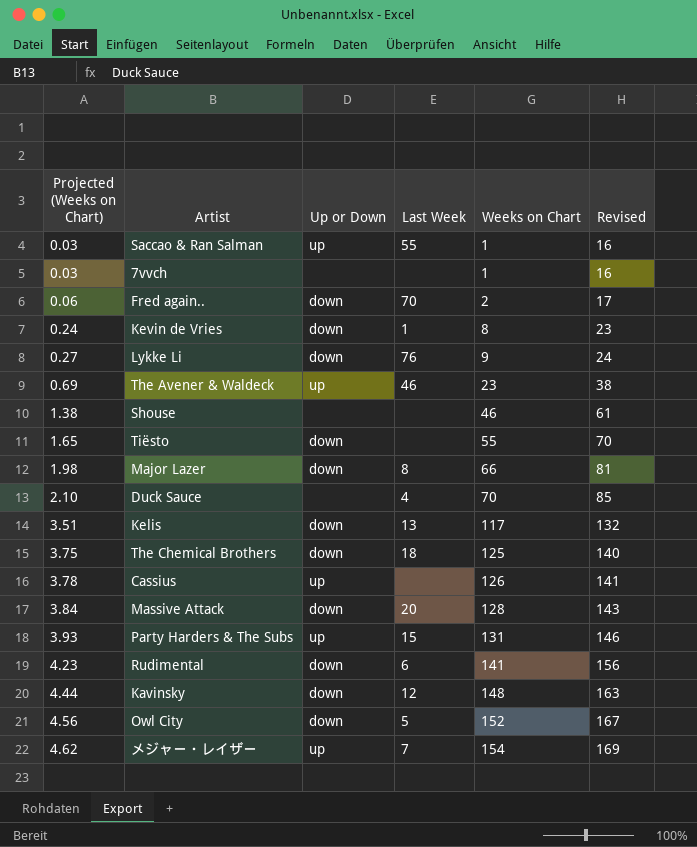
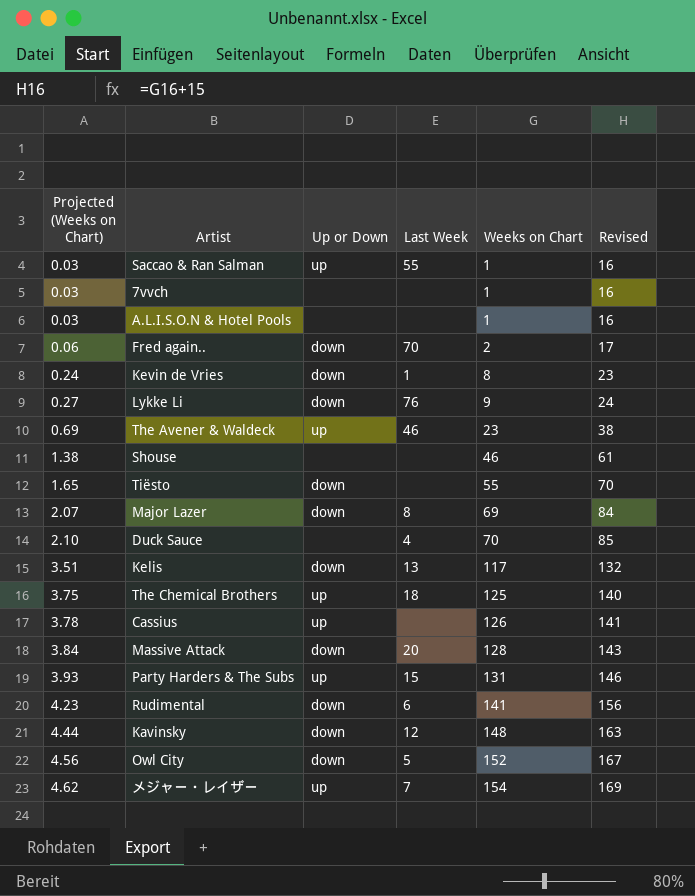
row A.L.I.S.O.N & Hotel Pools: none -> 0.03 | none | none | 1 | 16
Major Lazer | Projected (Weeks on Chart): 1.98 -> 2.07
Major Lazer | Weeks on Chart: 66 -> 69
Major Lazer | Revised: 81 -> 84
The Chemical Brothers | Up or Down: down -> up

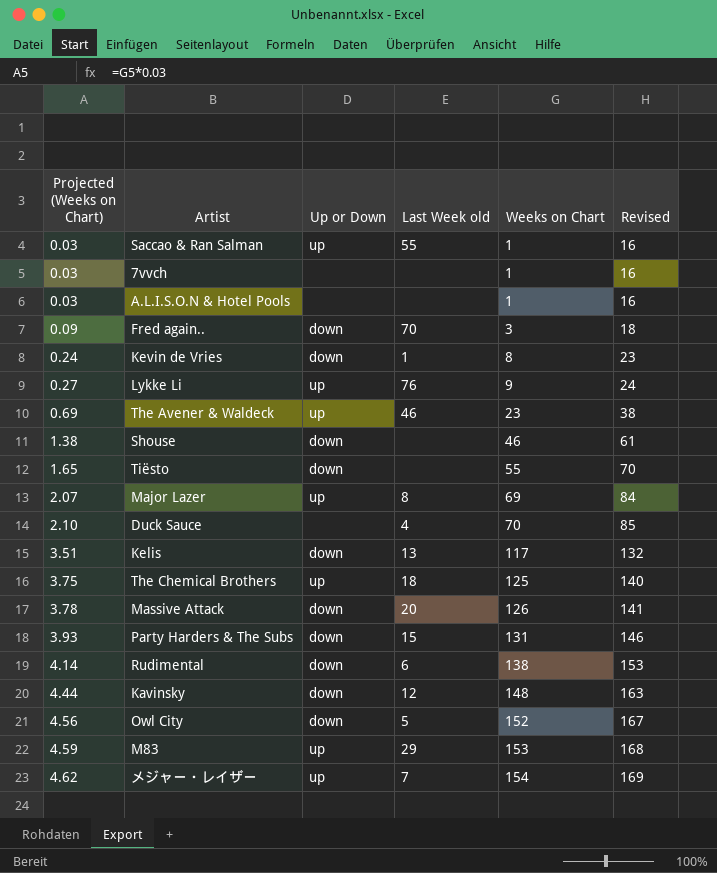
column name: Last Week -> Last Week old
row Cassius: 3.78 | up | none | 126 | 141 -> none
Fred again.. | Projected (Weeks on Chart): 0.06 -> 0.09
Fred again.. | Weeks on Chart: 2 -> 3
Fred again.. | Revised: 17 -> 18
Lykke Li | Up or Down: down -> up
Shouse | Up or Down: none -> down
Major Lazer | Up or Down: down -> up
Massive Attack | Projected (Weeks on Chart): 3.84 -> 3.78
Massive Attack | Weeks on Chart: 128 -> 126
Massive Attack | Revised: 143 -> 141
Party Harders & The Subs | Up or Down: up -> down
Rudimental | Projected (Weeks on Chart): 4.23 -> 4.14
Rudimental | Weeks on Chart: 141 -> 138
Rudimental | Revised: 156 -> 153
row M83: none -> 4.59 | up | 29 | 153 | 168

